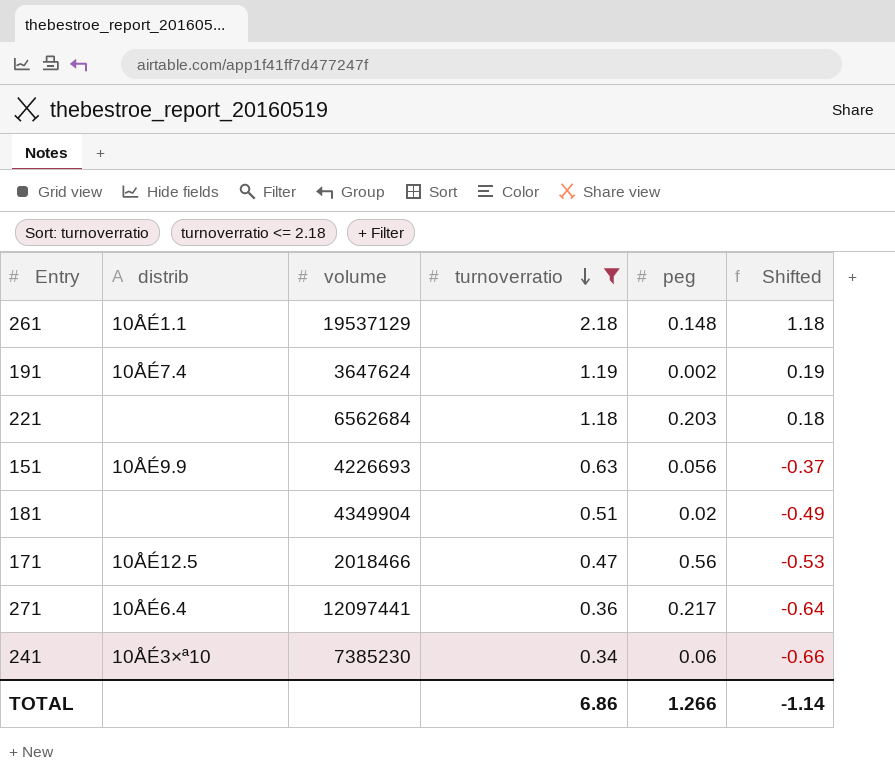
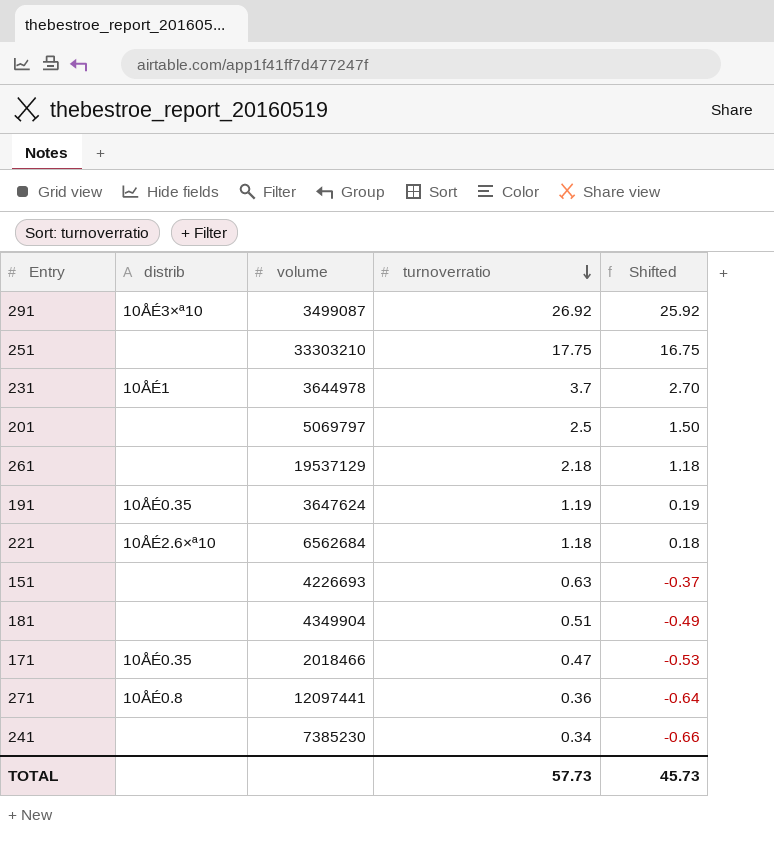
filter: turnoverratio <= 2.18 -> none
column peg | position: 5 -> none
261 | distrib: 10ÅÉ1.1 -> none
191 | distrib: 10ÅÉ7.4 -> 10ÅÉ0.35
221 | distrib: none -> 10ÅÉ2.6×ª10
151 | distrib: 10ÅÉ9.9 -> none
171 | distrib: 10ÅÉ12.5 -> 10ÅÉ0.35
271 | distrib: 10ÅÉ6.4 -> 10ÅÉ0.8
241 | distrib: 10ÅÉ3×ª10 -> none
TOTAL | turnoverratio: 6.86 -> 57.73
TOTAL | Shifted: -1.14 -> 45.73

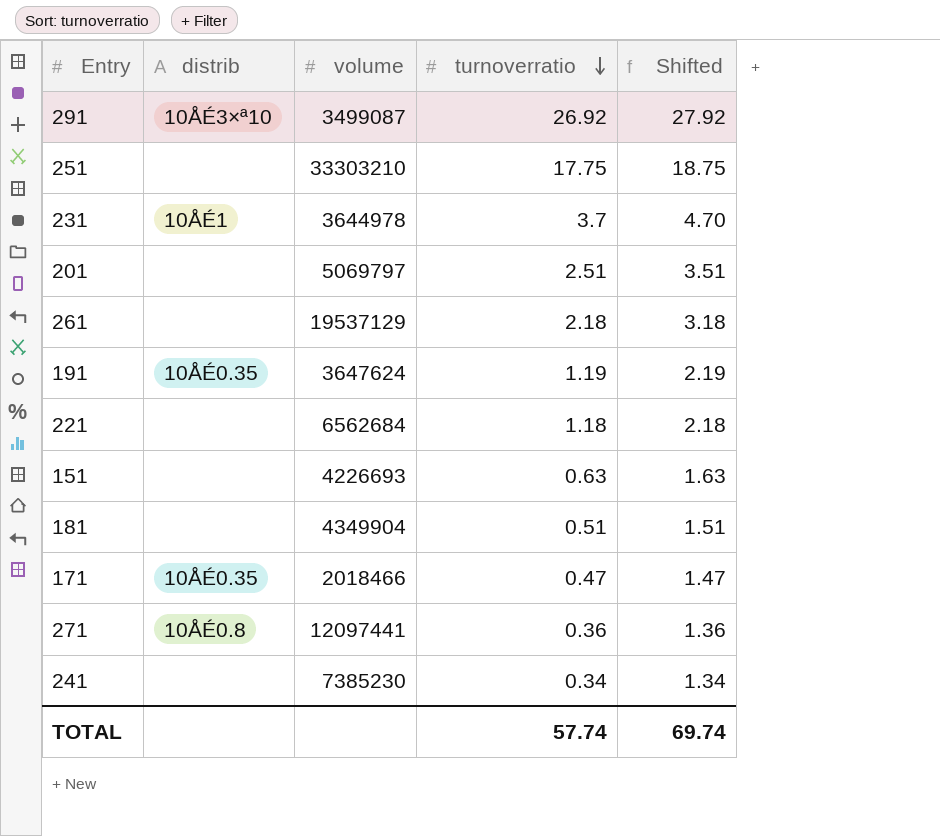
column Shifted | formula: [turnoverratio] - 1 -> [turnoverratio] + 1
201 | turnoverratio: 2.5 -> 2.51
221 | distrib: 10ÅÉ2.6×ª10 -> none
TOTAL | turnoverratio: 57.73 -> 57.74
TOTAL | Shifted: 45.73 -> 69.74

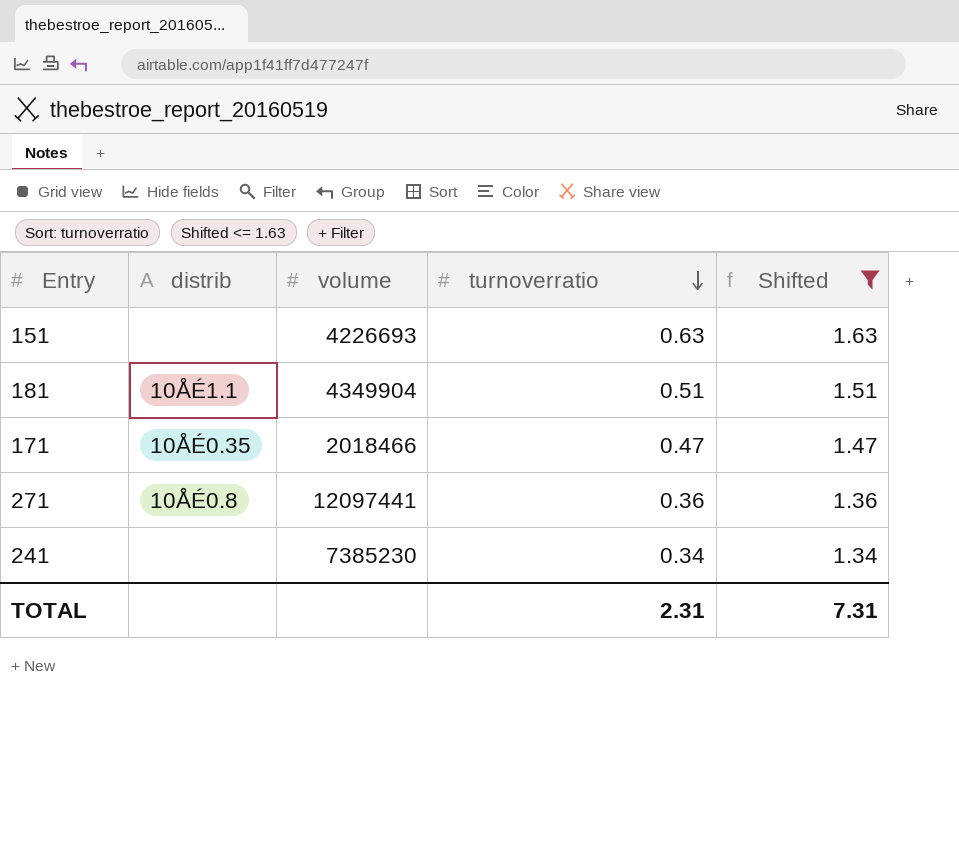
filter: none -> Shifted <= 1.63
181 | distrib: none -> 10ÅÉ1.1
TOTAL | turnoverratio: 57.74 -> 2.31
TOTAL | Shifted: 69.74 -> 7.31

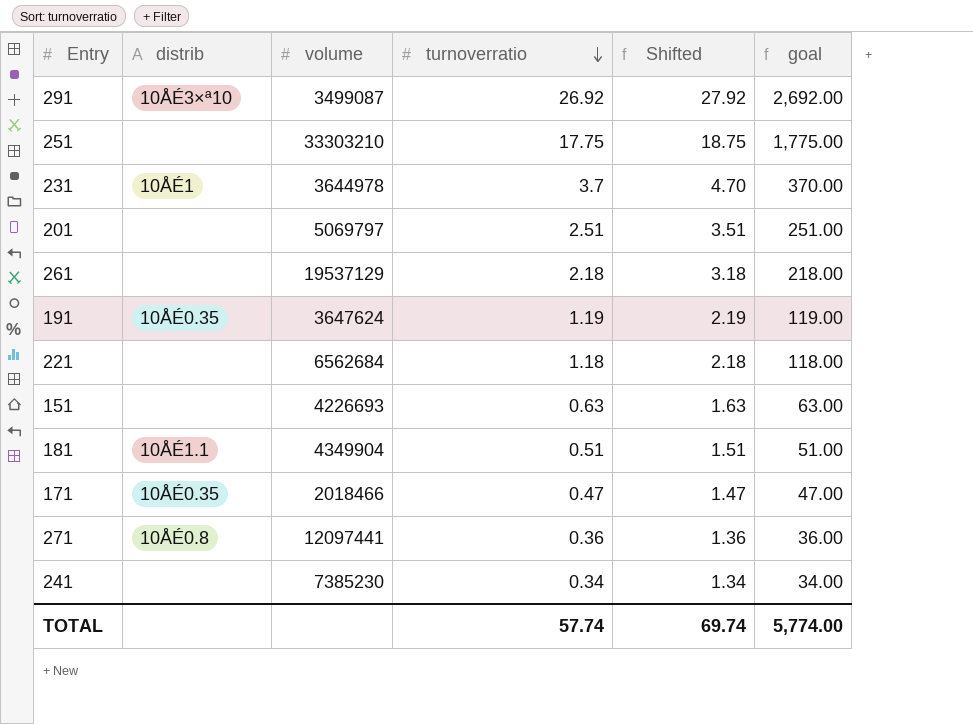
filter: Shifted <= 1.63 -> none
column goal | formula: none -> [turnoverratio] * 100
TOTAL | turnoverratio: 2.31 -> 57.74
TOTAL | Shifted: 7.31 -> 69.74

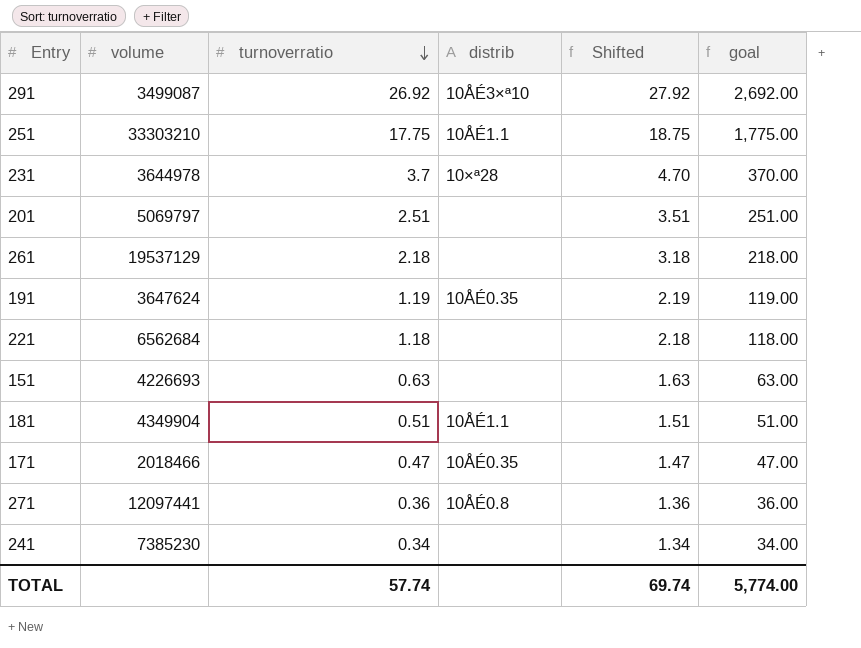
column distrib | position: 2 -> 4
251 | distrib: none -> 10ÅÉ1.1
231 | distrib: 10ÅÉ1 -> 10×ª28

